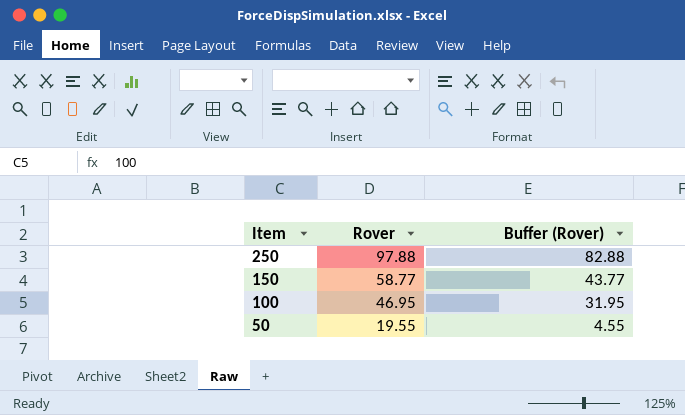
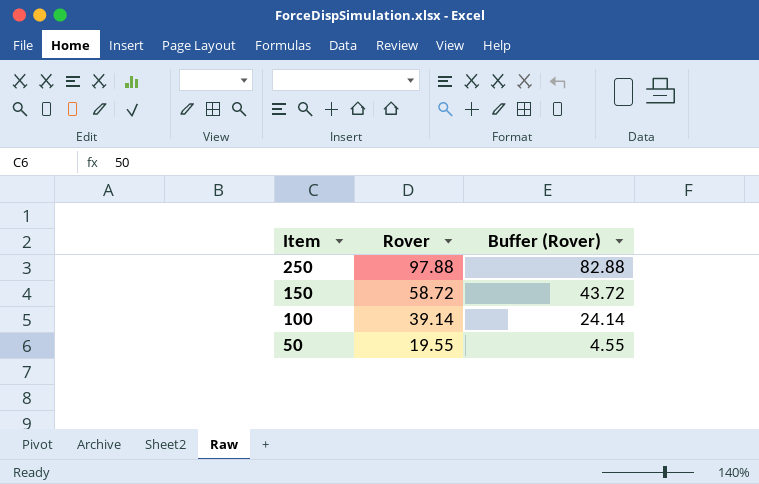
150 | Rover: 58.77 -> 58.72
150 | Buffer (Rover): 43.77 -> 43.72
100 | Rover: 46.95 -> 39.14
100 | Buffer (Rover): 31.95 -> 24.14

